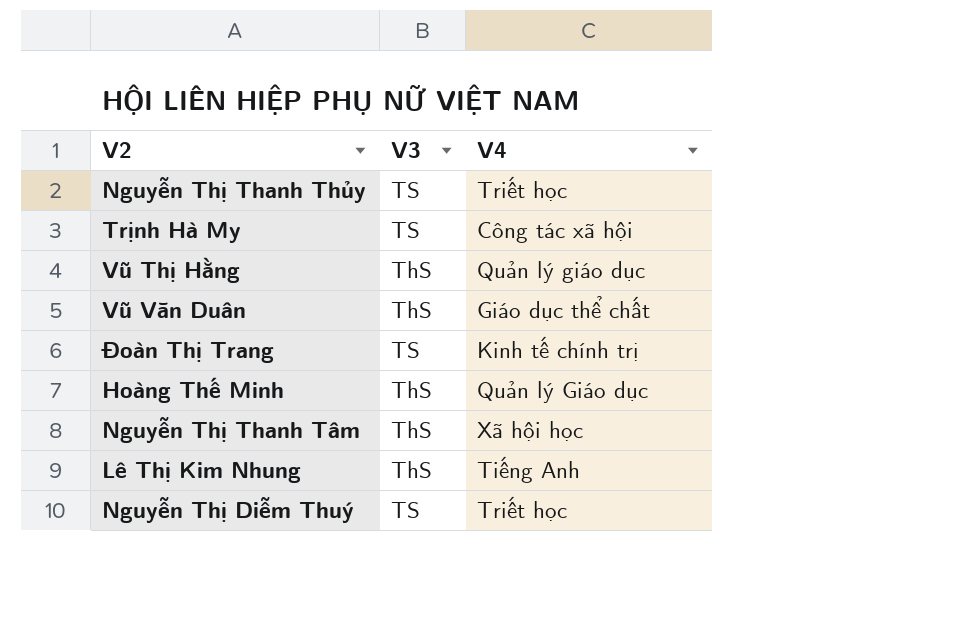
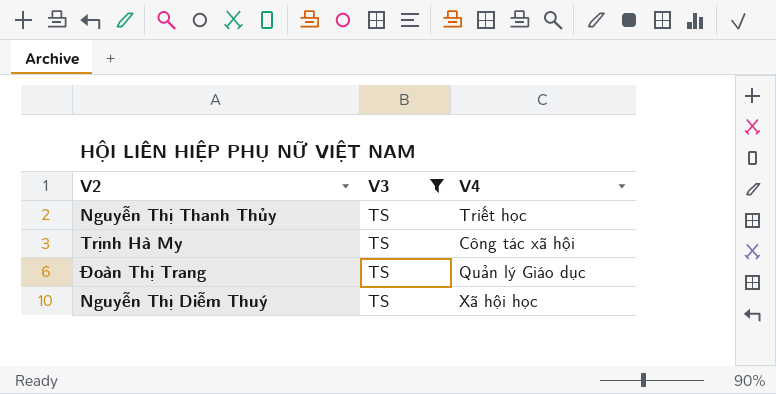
filter: none -> V3 = TS
Đoàn Thị Trang | V4: Kinh tế chính trị -> Quản lý Giáo dục
Nguyễn Thị Diễm Thuý | V4: Triết học -> Xã hội học

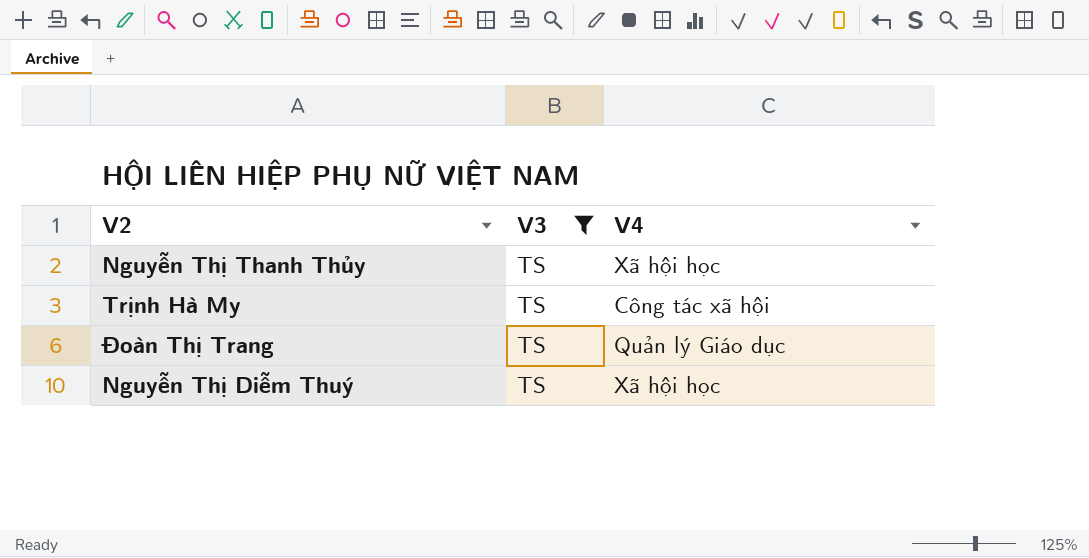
Nguyễn Thị Thanh Thủy | V4: Triết học -> Xã hội học

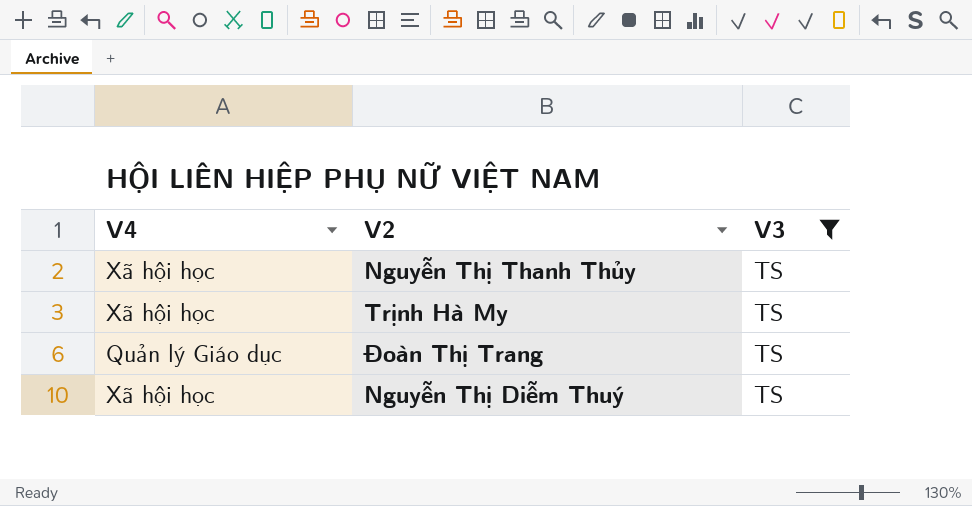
column V4 | position: 3 -> 1
Trịnh Hà My | V4: Công tác xã hội -> Xã hội học

